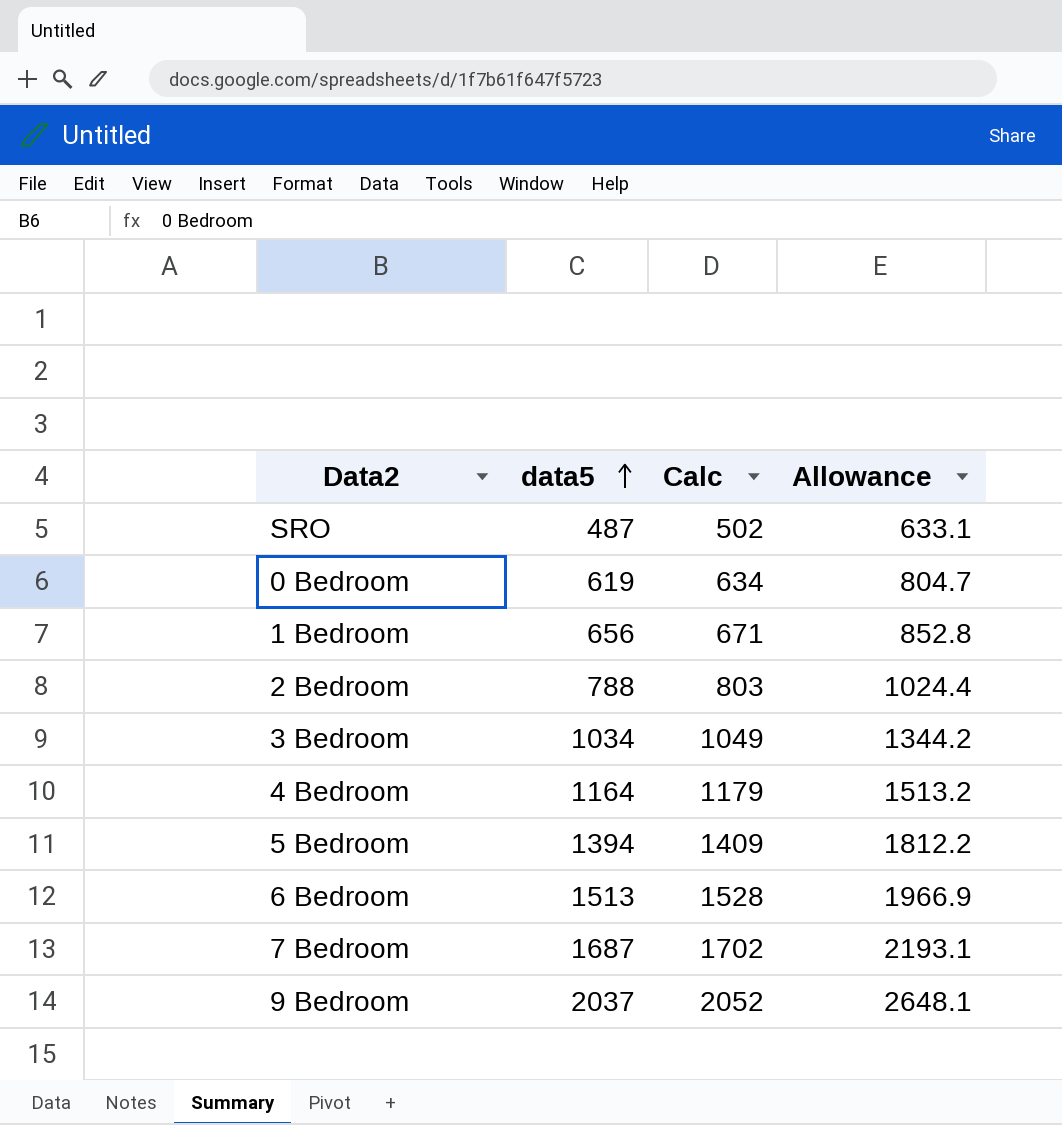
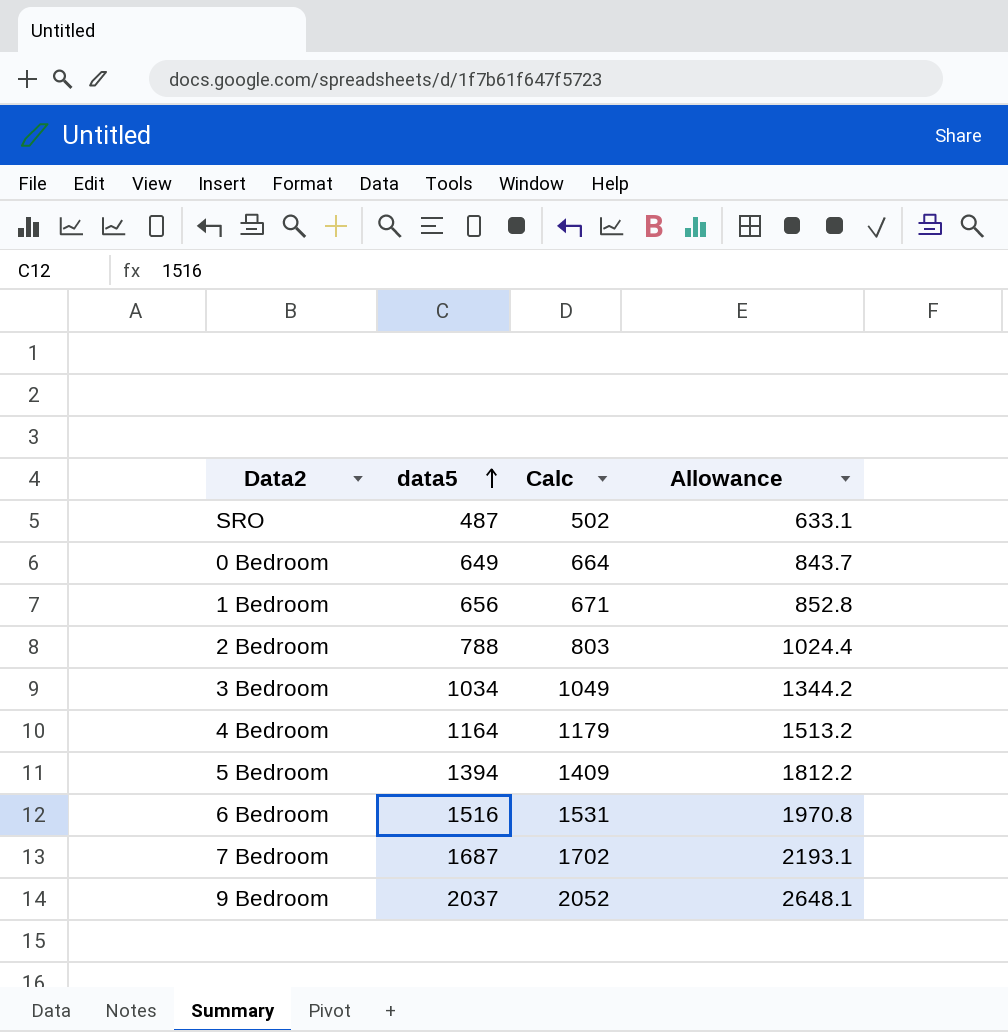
0 Bedroom | data5: 619 -> 649
0 Bedroom | Calc: 634 -> 664
0 Bedroom | Allowance: 804.7 -> 843.7
6 Bedroom | data5: 1513 -> 1516
6 Bedroom | Calc: 1528 -> 1531
6 Bedroom | Allowance: 1966.9 -> 1970.8

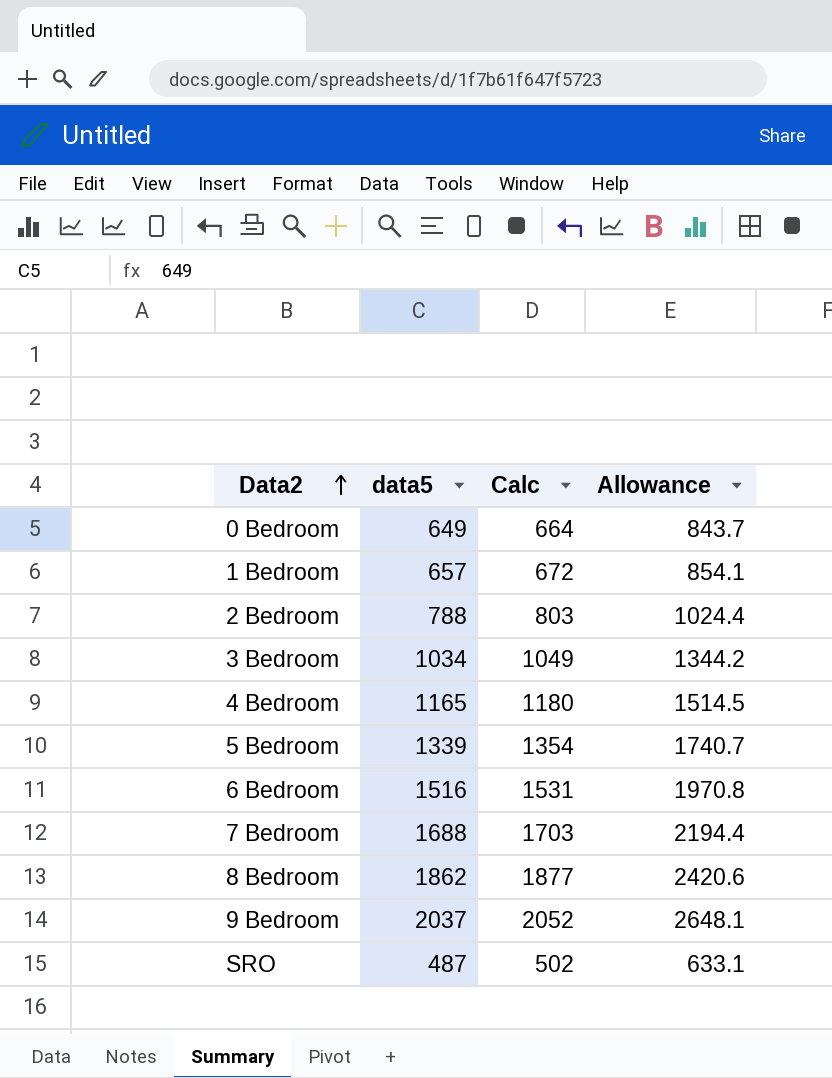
row order: data5 ascending -> Data2 ascending
1 Bedroom | data5: 656 -> 657
1 Bedroom | Calc: 671 -> 672
1 Bedroom | Allowance: 852.8 -> 854.1
4 Bedroom | data5: 1164 -> 1165
4 Bedroom | Calc: 1179 -> 1180
4 Bedroom | Allowance: 1513.2 -> 1514.5
5 Bedroom | data5: 1394 -> 1339
5 Bedroom | Calc: 1409 -> 1354
5 Bedroom | Allowance: 1812.2 -> 1740.7
7 Bedroom | data5: 1687 -> 1688
7 Bedroom | Calc: 1702 -> 1703
7 Bedroom | Allowance: 2193.1 -> 2194.4
row 8 Bedroom: none -> 1862 | 1877 | 2420.6

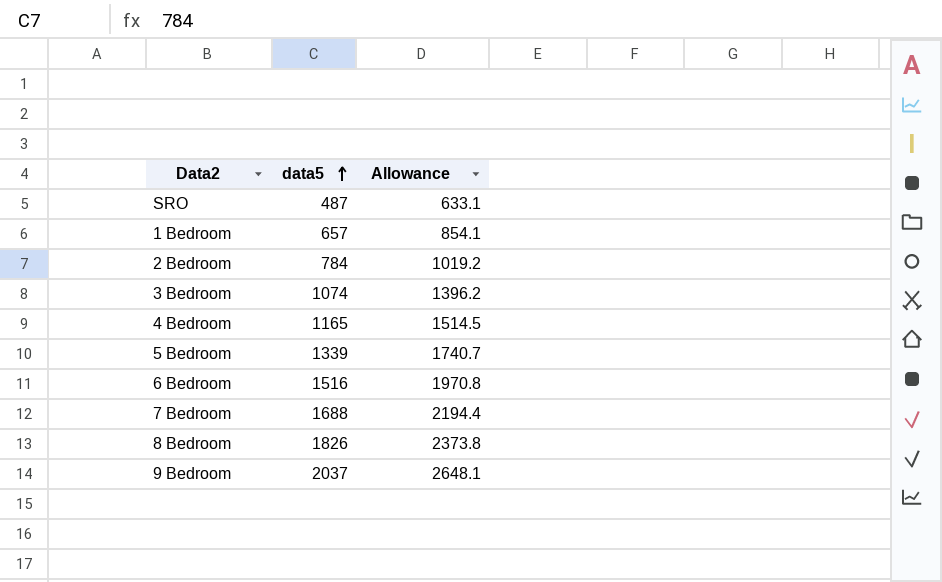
row order: Data2 ascending -> data5 ascending
column Calc | formula: [data5] + 15 -> none
row 0 Bedroom: 649 | 664 | 843.7 -> none
2 Bedroom | data5: 788 -> 784
2 Bedroom | Allowance: 1024.4 -> 1019.2
3 Bedroom | data5: 1034 -> 1074
3 Bedroom | Allowance: 1344.2 -> 1396.2
8 Bedroom | data5: 1862 -> 1826
8 Bedroom | Allowance: 2420.6 -> 2373.8

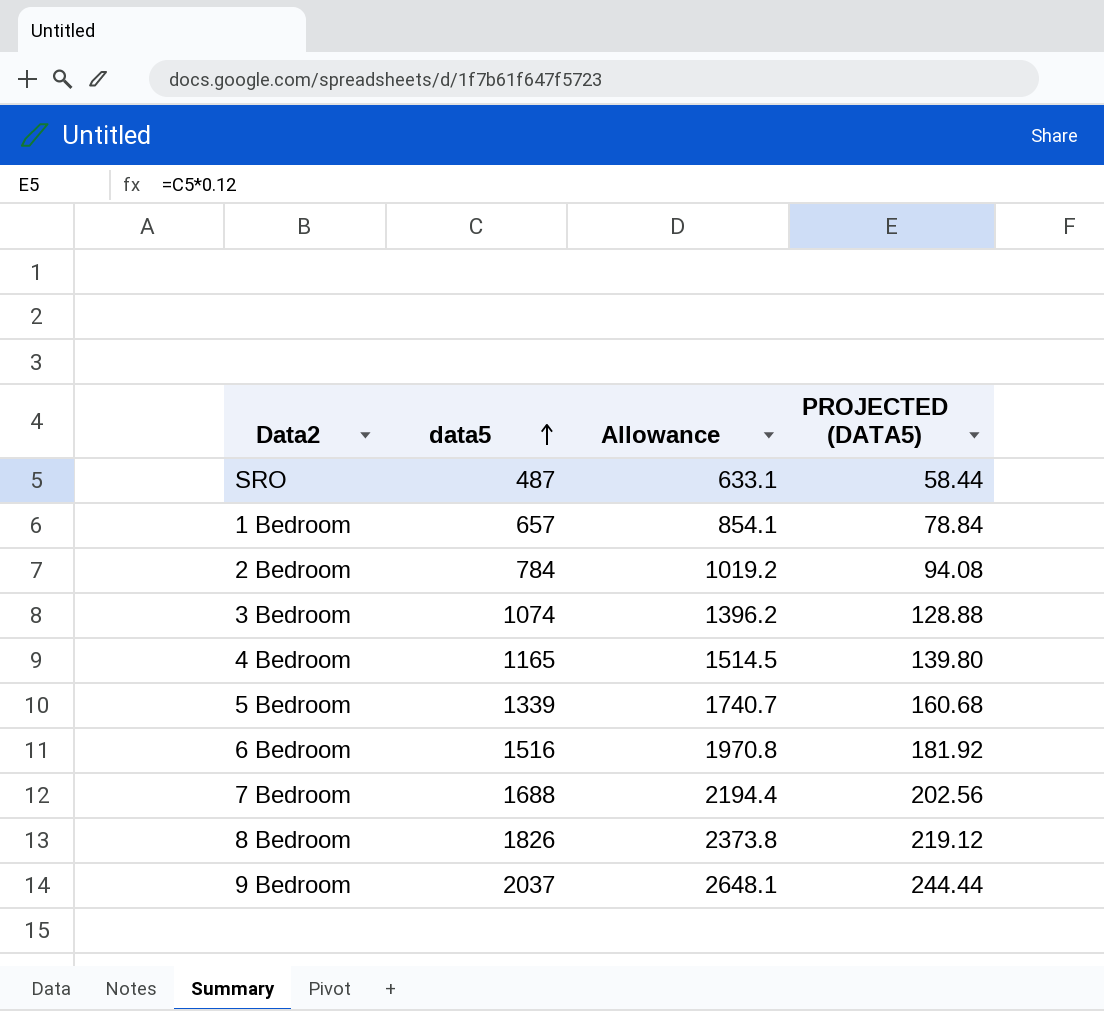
column PROJECTED (DATA5) | formula: none -> [data5] * 0.12

